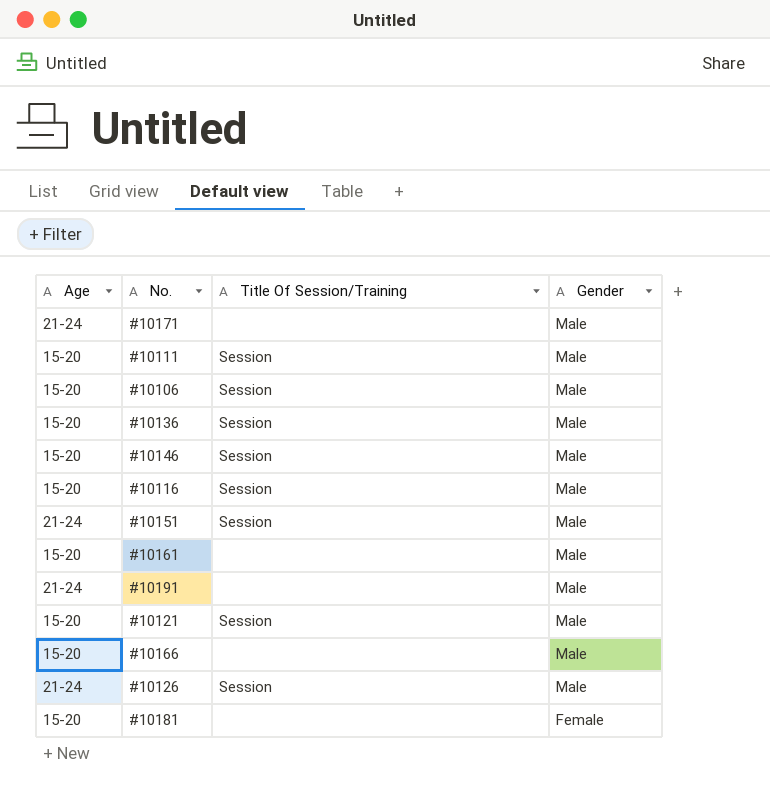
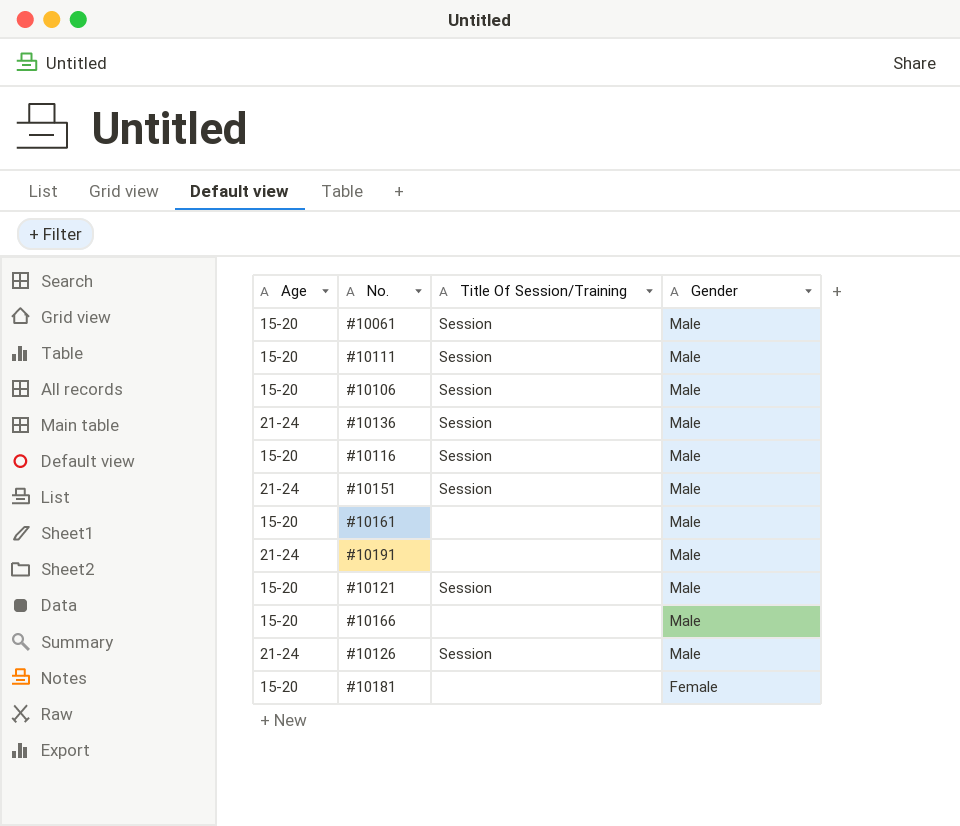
row #10171: 21-24 | none | Male -> none
row #10146: 15-20 | Session | Male -> none
row #10061: none -> 15-20 | Session | Male
#10136 | Age: 15-20 -> 21-24

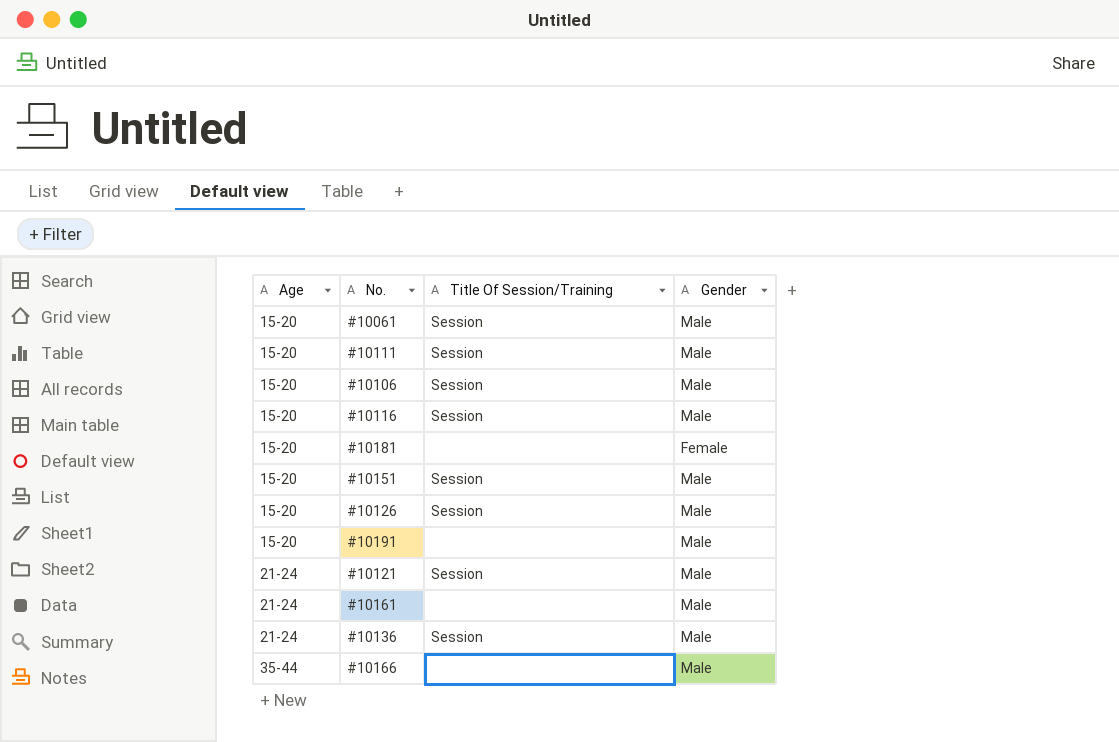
row order: Gender descending -> Age ascending
#10151 | Age: 21-24 -> 15-20
#10126 | Age: 21-24 -> 15-20
#10191 | Age: 21-24 -> 15-20
#10121 | Age: 15-20 -> 21-24
#10161 | Age: 15-20 -> 21-24
#10166 | Age: 15-20 -> 35-44

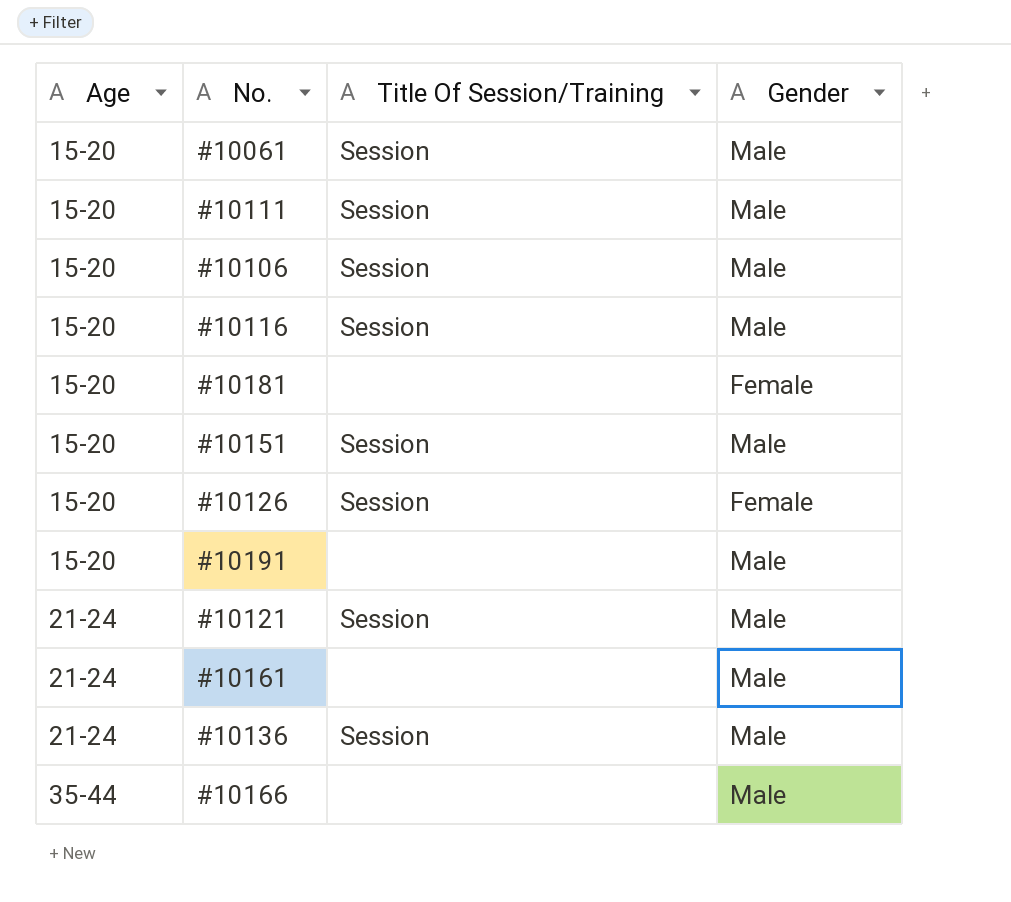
#10126 | Gender: Male -> Female

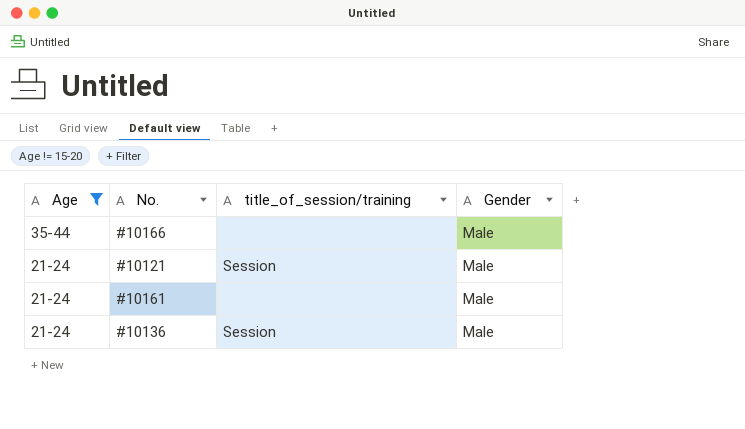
filter: none -> Age != 15-20
row order: Age ascending -> Age descending
column name: Title Of Session/Training -> title_of_session/training

